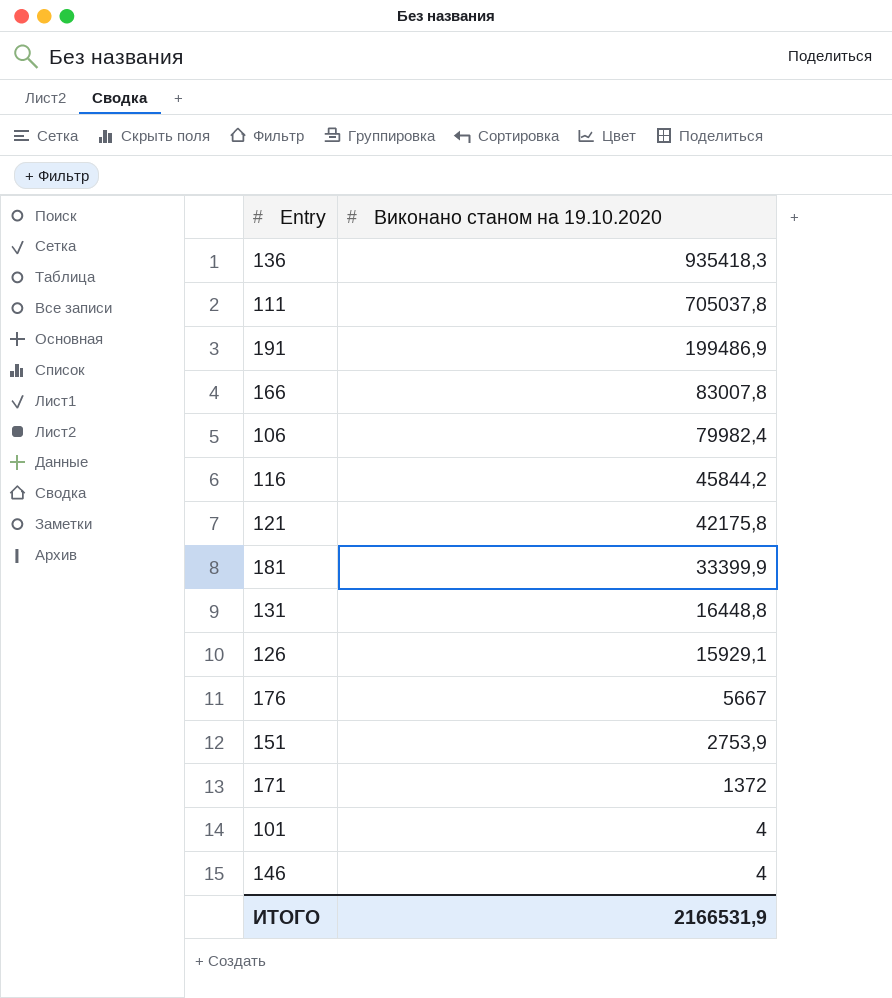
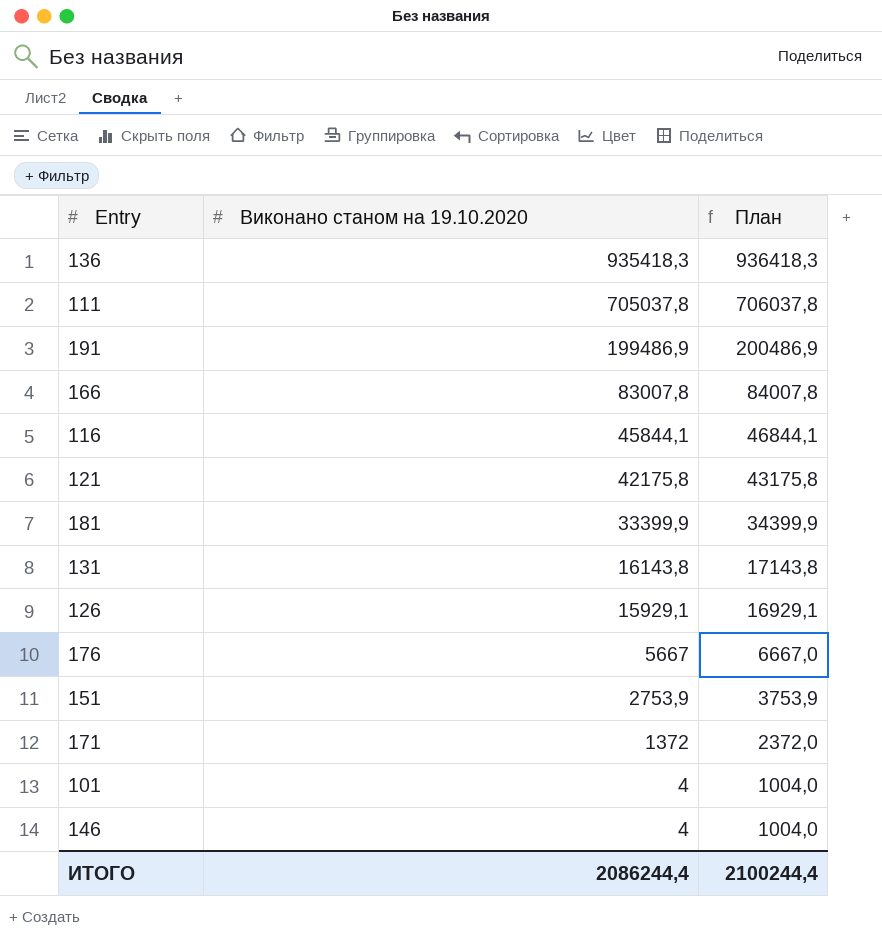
column План | formula: none -> [Виконано станом на 19.10.2020] + 1000
row 106: 79982,4 -> none
116 | Виконано станом на 19.10.2020: 45844,2 -> 45844,1
131 | Виконано станом на 19.10.2020: 16448,8 -> 16143,8
ИТОГО | Виконано станом на 19.10.2020: 2166531,9 -> 2086244,4

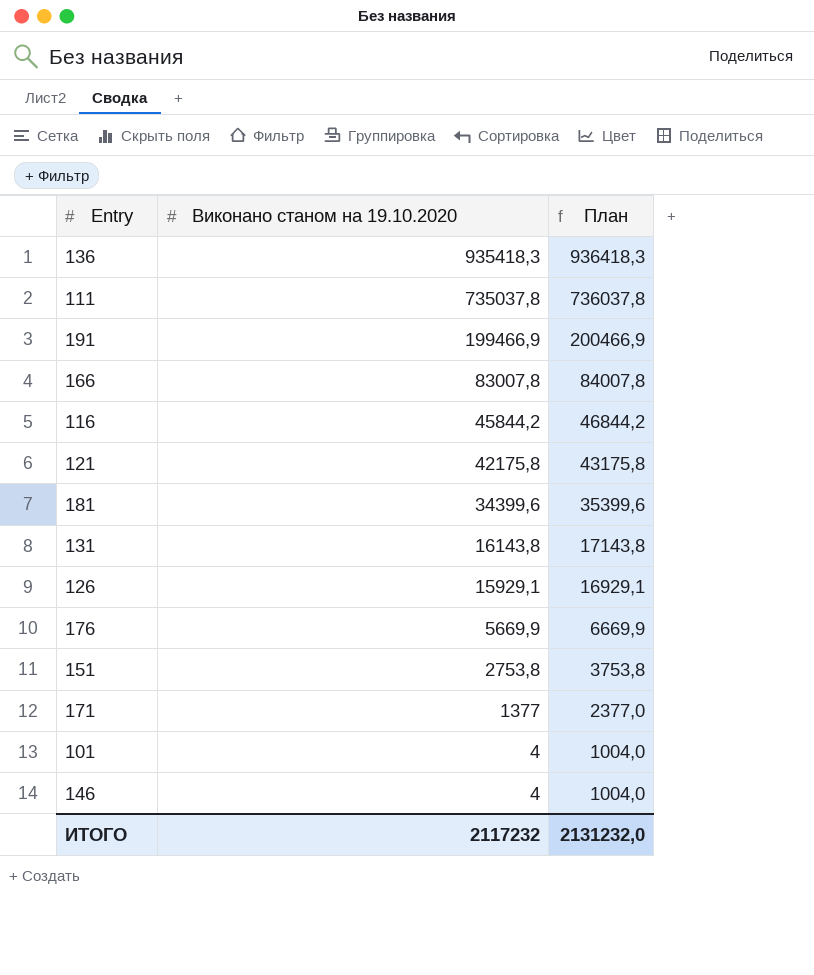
111 | Виконано станом на 19.10.2020: 705037,8 -> 735037,8
111 | План: 706037,8 -> 736037,8
191 | Виконано станом на 19.10.2020: 199486,9 -> 199466,9
191 | План: 200486,9 -> 200466,9
116 | Виконано станом на 19.10.2020: 45844,1 -> 45844,2
116 | План: 46844,1 -> 46844,2
181 | Виконано станом на 19.10.2020: 33399,9 -> 34399,6
181 | План: 34399,9 -> 35399,6
176 | Виконано станом на 19.10.2020: 5667 -> 5669,9
176 | План: 6667,0 -> 6669,9
151 | Виконано станом на 19.10.2020: 2753,9 -> 2753,8
151 | План: 3753,9 -> 3753,8
171 | Виконано станом на 19.10.2020: 1372 -> 1377
171 | План: 2372,0 -> 2377,0
ИТОГО | Виконано станом на 19.10.2020: 2086244,4 -> 2117232
ИТОГО | План: 2100244,4 -> 2131232,0

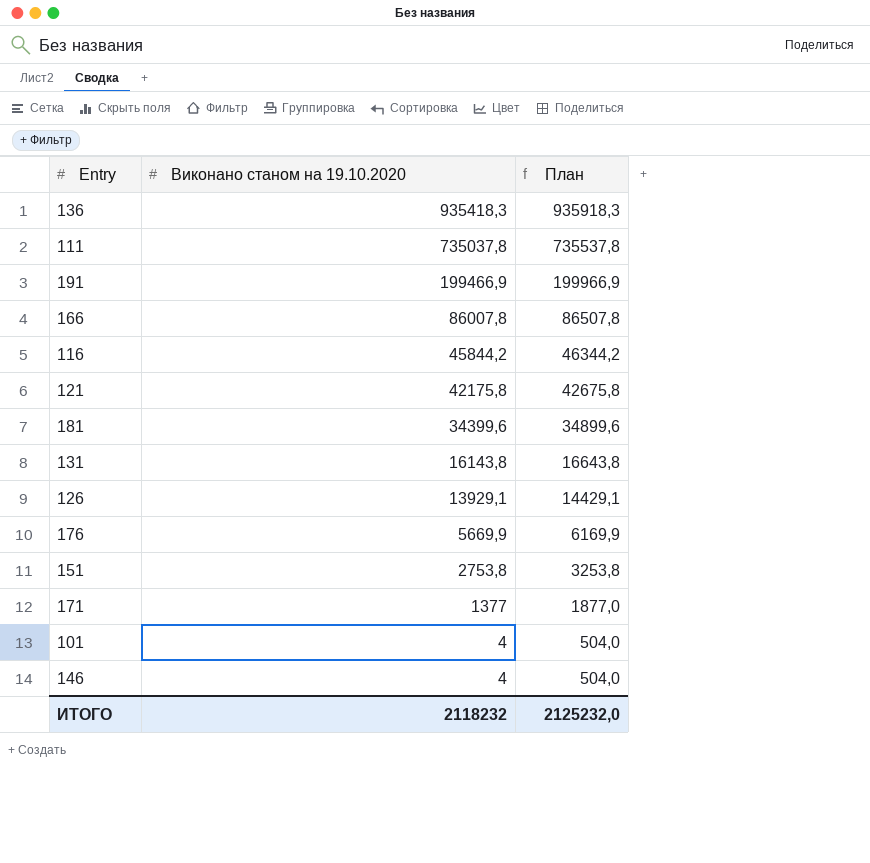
column План | formula: [Виконано станом на 19.10.2020] + 1000 -> [Виконано станом на 19.10.2020] + 500
166 | Виконано станом на 19.10.2020: 83007,8 -> 86007,8
126 | Виконано станом на 19.10.2020: 15929,1 -> 13929,1
ИТОГО | Виконано станом на 19.10.2020: 2117232 -> 2118232
ИТОГО | План: 2131232,0 -> 2125232,0

